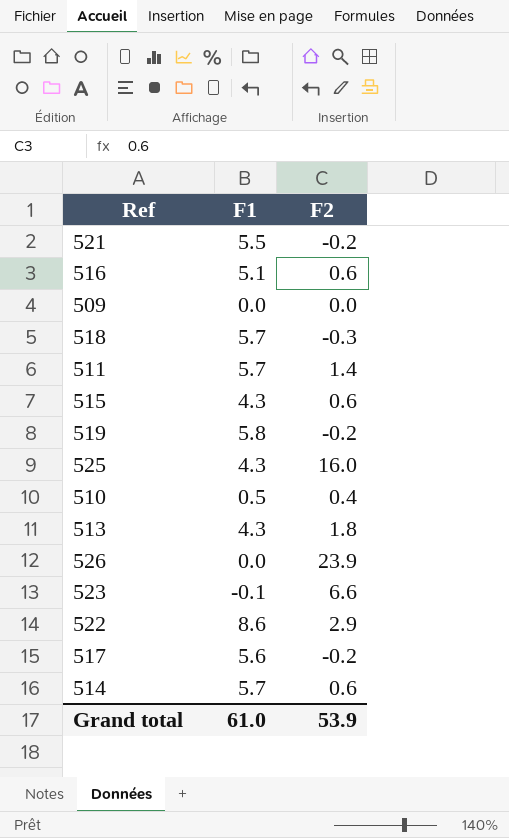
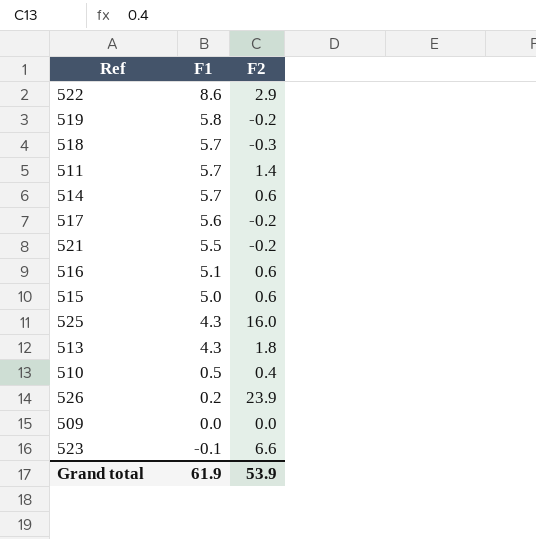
row order: none -> F1 descending
515 | F1: 4.3 -> 5.0
526 | F1: 0.0 -> 0.2
Grand total | F1: 61.0 -> 61.9

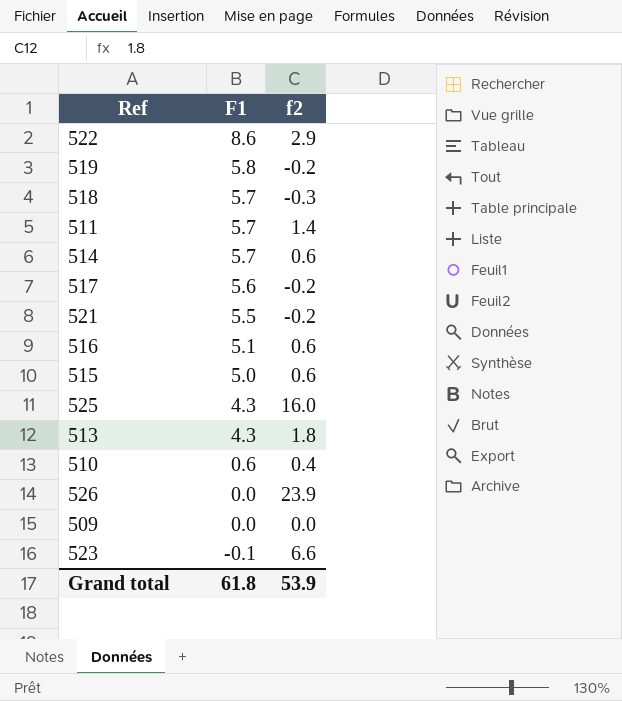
column name: F2 -> f2
510 | F1: 0.5 -> 0.6
526 | F1: 0.2 -> 0.0
Grand total | F1: 61.9 -> 61.8

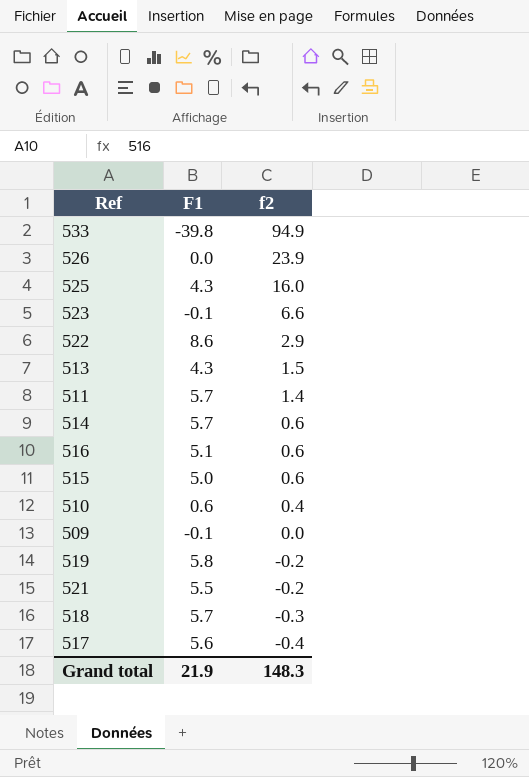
row order: F1 descending -> f2 descending
row 533: none -> -39.8 | 94.9
513 | f2: 1.8 -> 1.5
509 | F1: 0.0 -> -0.1
517 | f2: -0.2 -> -0.4
Grand total | F1: 61.8 -> 21.9
Grand total | f2: 53.9 -> 148.3

